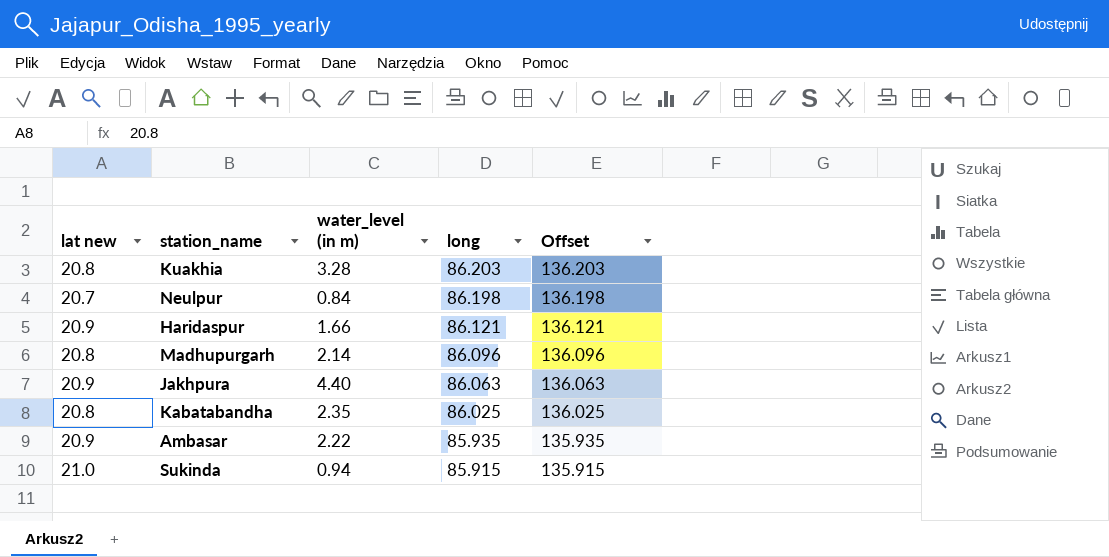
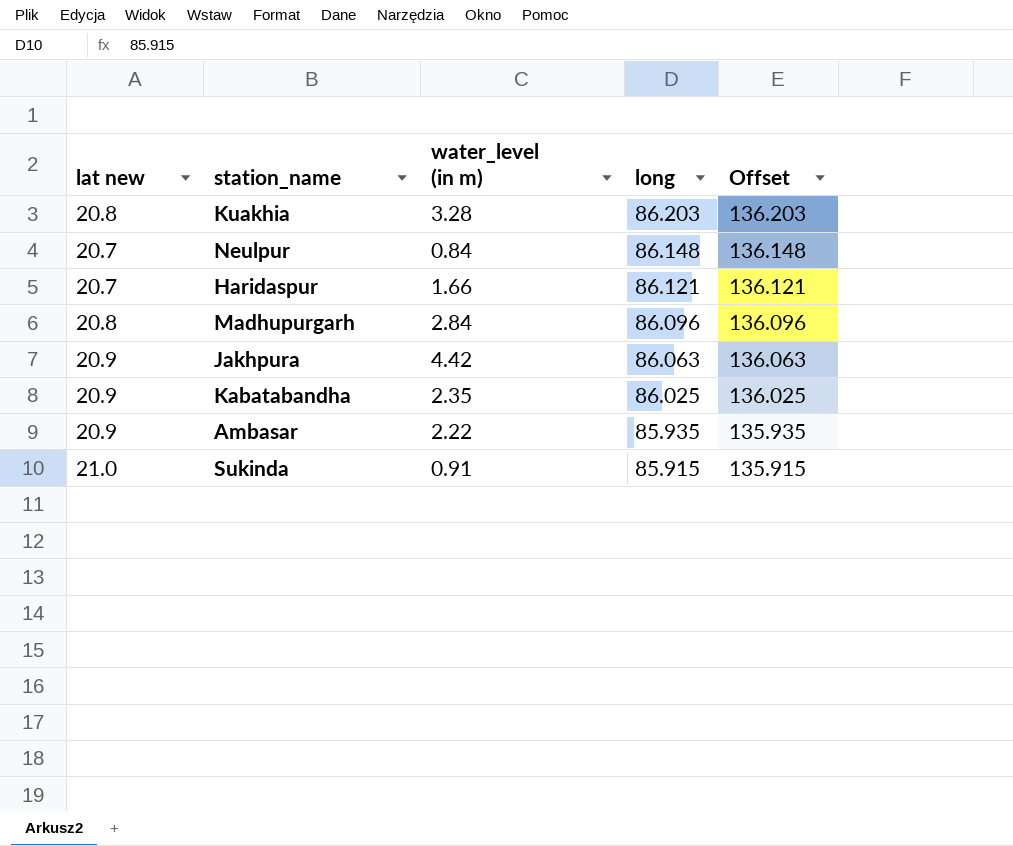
Neulpur | long: 86.198 -> 86.148
Neulpur | Offset: 136.198 -> 136.148
Haridaspur | lat new: 20.9 -> 20.7
Madhupurgarh | water_level (in m): 2.14 -> 2.84
Jakhpura | water_level (in m): 4.40 -> 4.42
Kabatabandha | lat new: 20.8 -> 20.9
Sukinda | water_level (in m): 0.94 -> 0.91

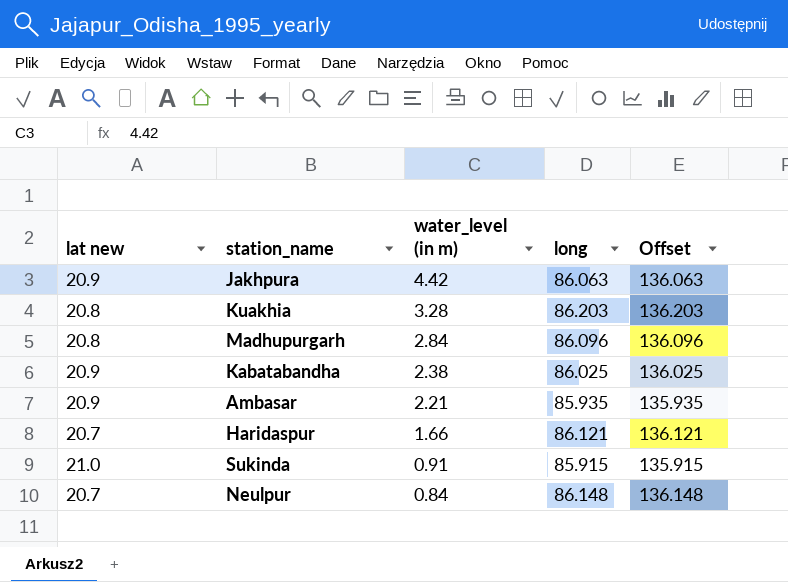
row order: long descending -> water_level (in m) descending
Kabatabandha | water_level (in m): 2.35 -> 2.38
Ambasar | water_level (in m): 2.22 -> 2.21

